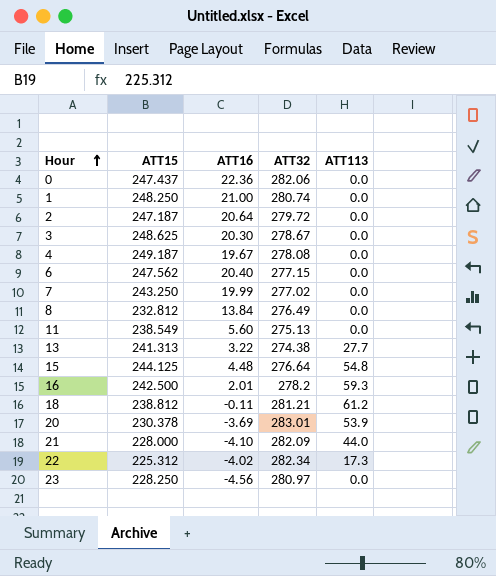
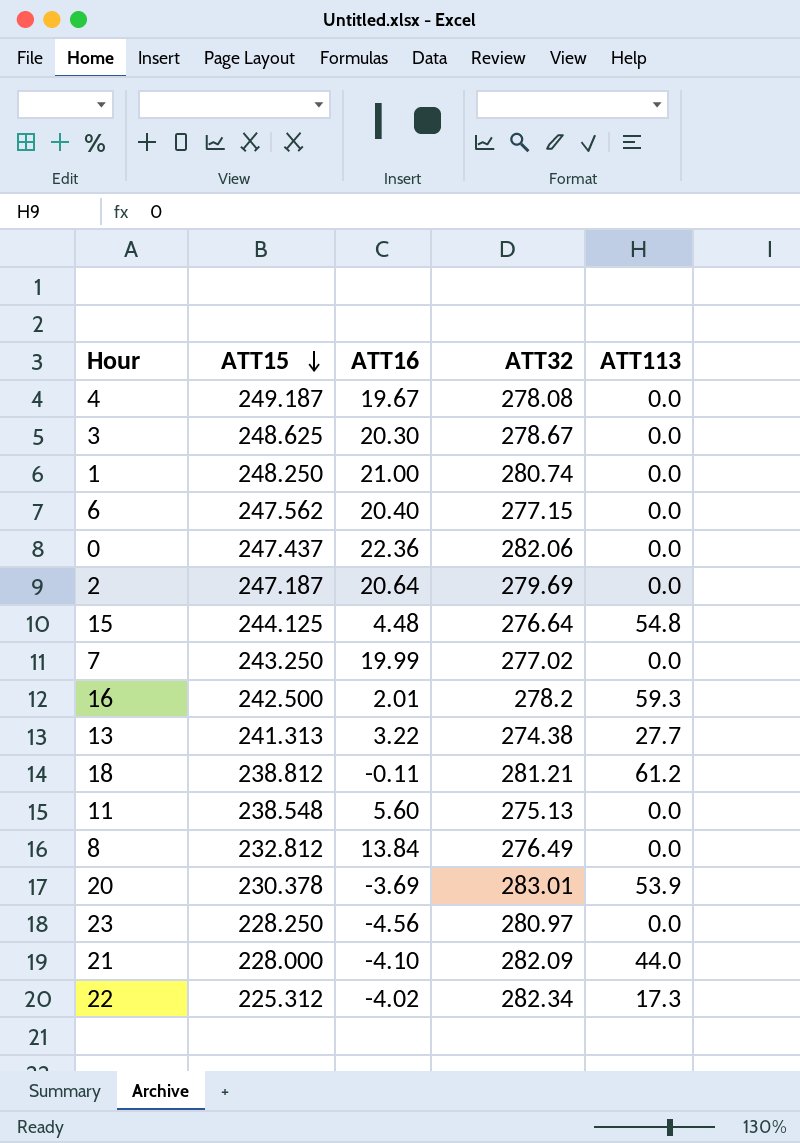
row order: Hour ascending -> ATT15 descending
2 | ATT32: 279.72 -> 279.69
11 | ATT15: 238.549 -> 238.548

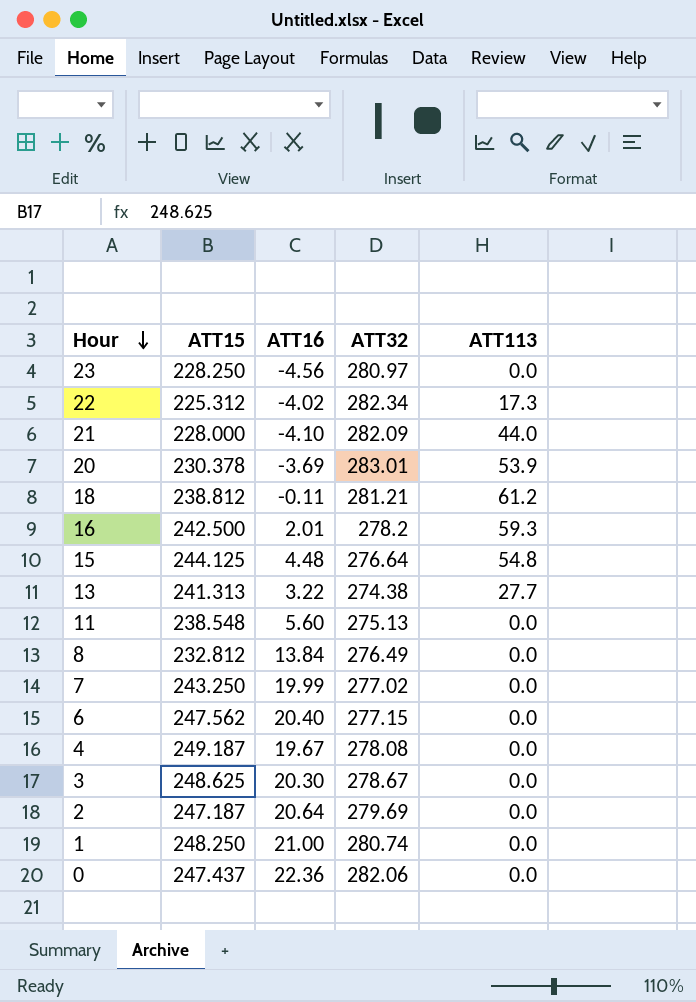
row order: ATT15 descending -> Hour descending

